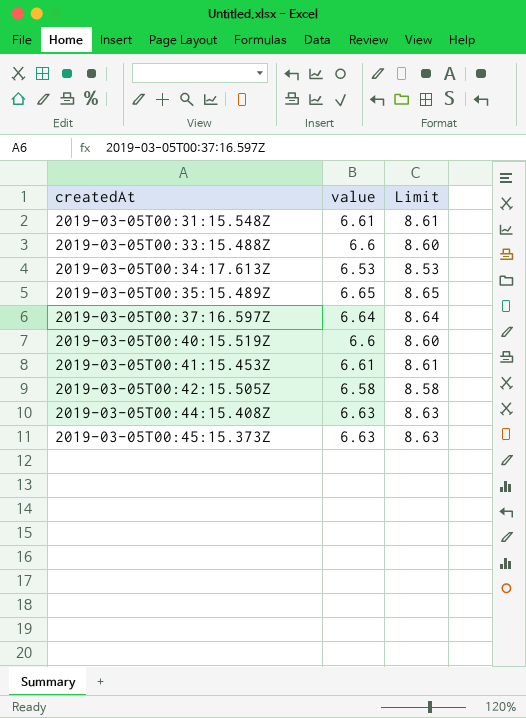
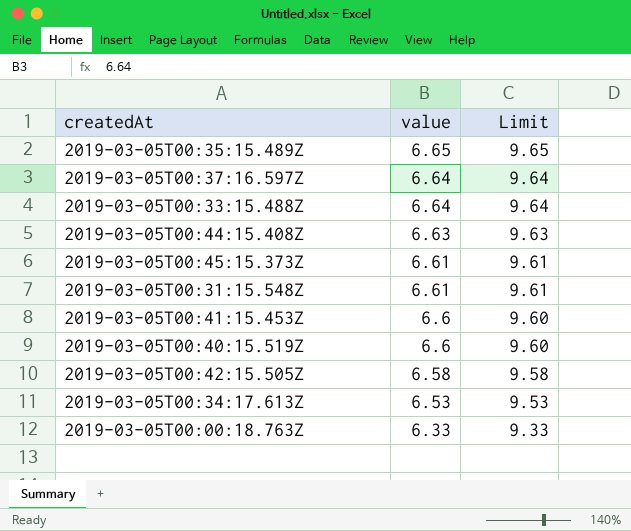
row order: createdAt ascending -> value descending
column Limit | formula: [value] + 2 -> [value] + 3
2019-03-05T00:33:15.488Z | value: 6.6 -> 6.64
2019-03-05T00:45:15.373Z | value: 6.63 -> 6.61
2019-03-05T00:41:15.453Z | value: 6.61 -> 6.6
row 2019-03-05T00:00:18.763Z: none -> 6.33 | 9.33

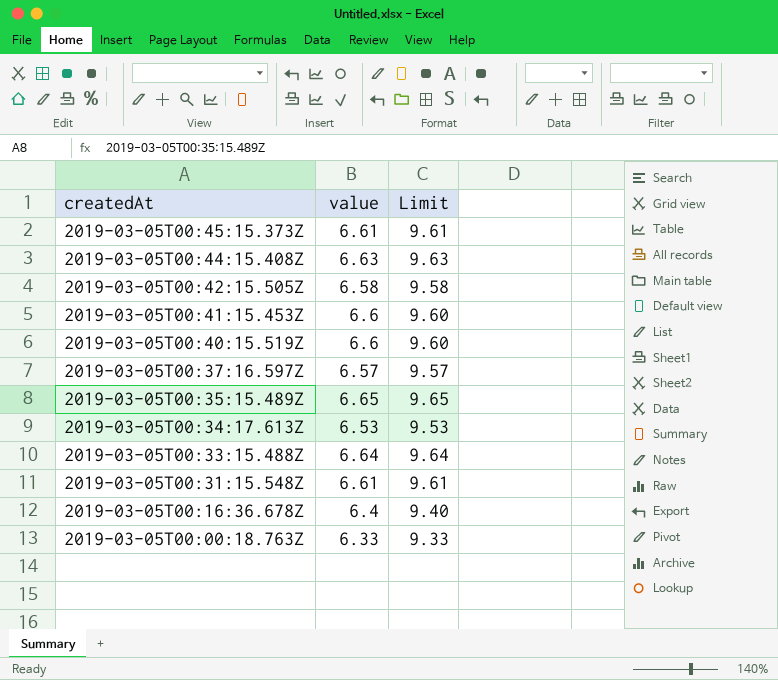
row order: value descending -> createdAt descending
2019-03-05T00:37:16.597Z | value: 6.64 -> 6.57
2019-03-05T00:37:16.597Z | Limit: 9.64 -> 9.57
row 2019-03-05T00:16:36.678Z: none -> 6.4 | 9.40

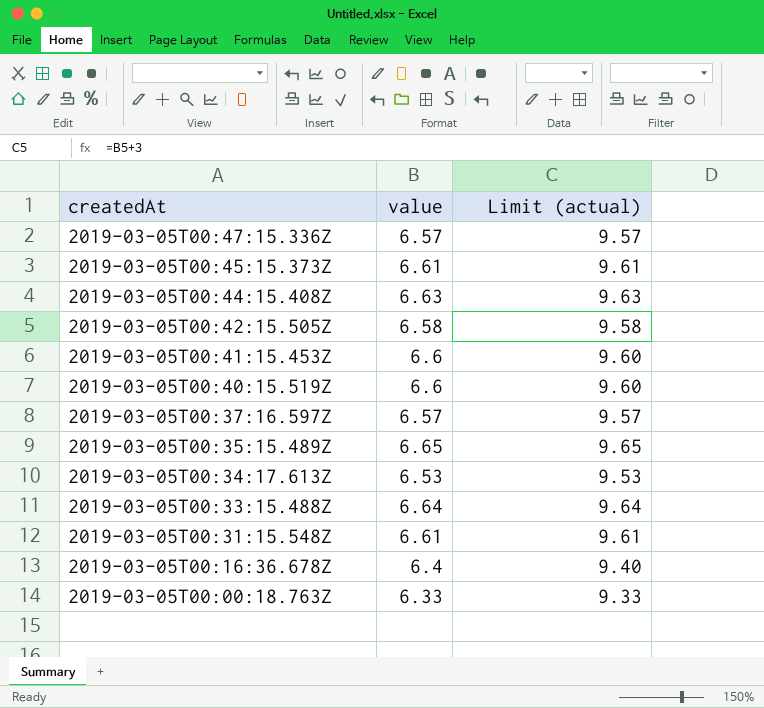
column name: Limit -> Limit (actual)
row 2019-03-05T00:47:15.336Z: none -> 6.57 | 9.57

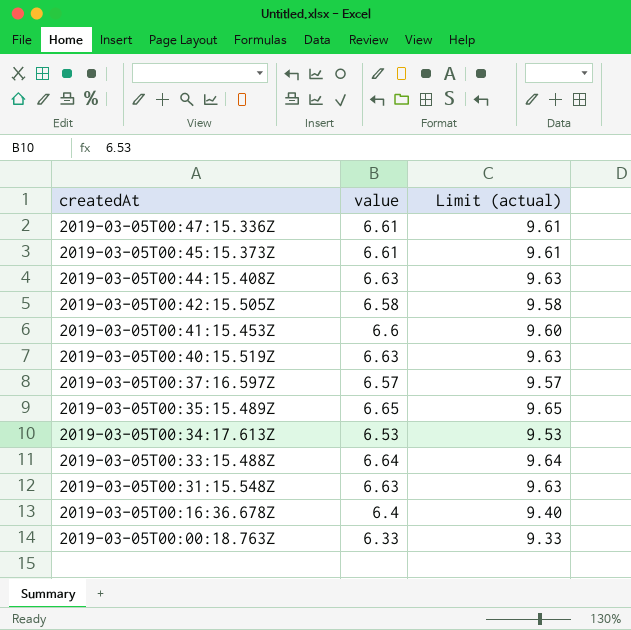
2019-03-05T00:47:15.336Z | value: 6.57 -> 6.61
2019-03-05T00:47:15.336Z | Limit (actual): 9.57 -> 9.61
2019-03-05T00:40:15.519Z | value: 6.6 -> 6.63
2019-03-05T00:40:15.519Z | Limit (actual): 9.60 -> 9.63
2019-03-05T00:31:15.548Z | value: 6.61 -> 6.63
2019-03-05T00:31:15.548Z | Limit (actual): 9.61 -> 9.63

